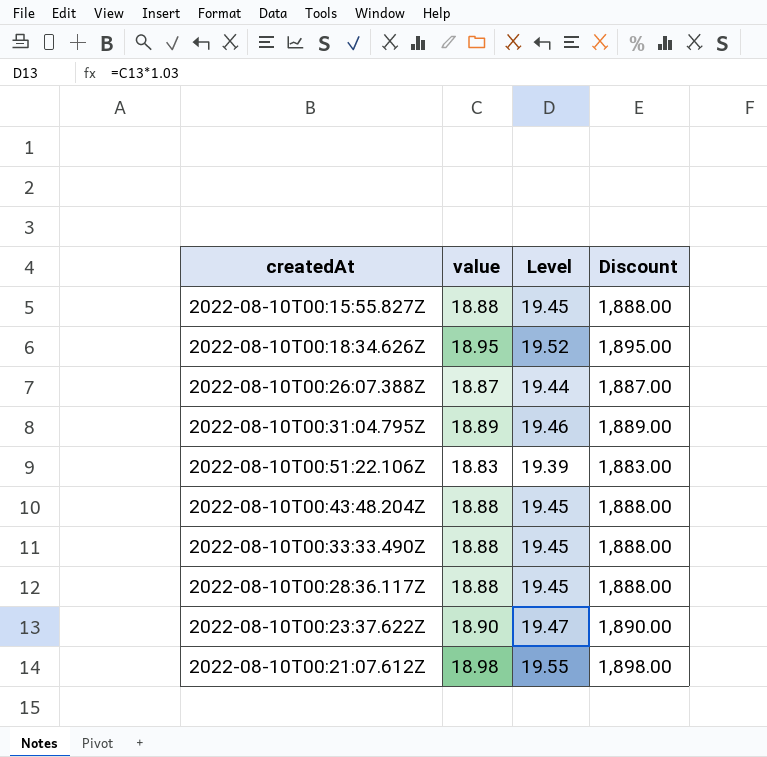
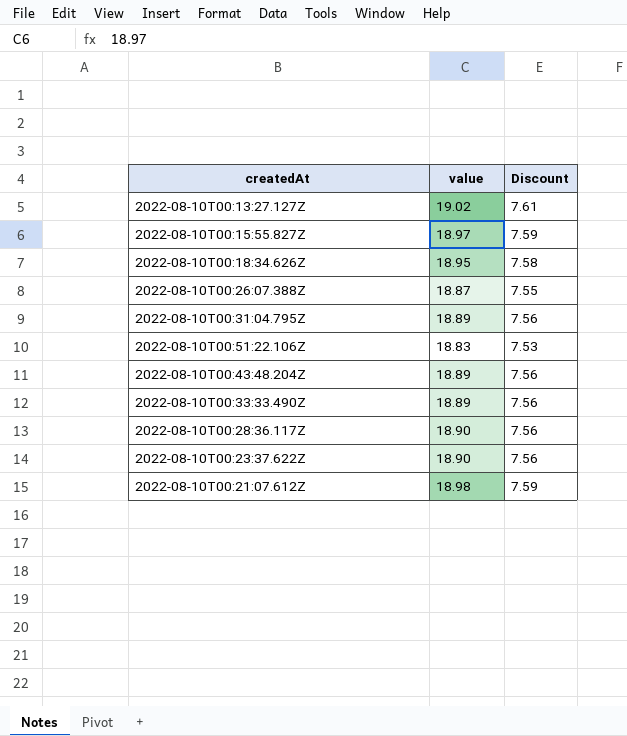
column Level | formula: [value] * 1.03 -> none
column Discount | formula: [value] * 100 -> [value] * 0.4
row 2022-08-10T00:13:27.127Z: none -> 19.02 | 7.61
2022-08-10T00:15:55.827Z | value: 18.88 -> 18.97
2022-08-10T00:43:48.204Z | value: 18.88 -> 18.89
2022-08-10T00:33:33.490Z | value: 18.88 -> 18.89
2022-08-10T00:28:36.117Z | value: 18.88 -> 18.90

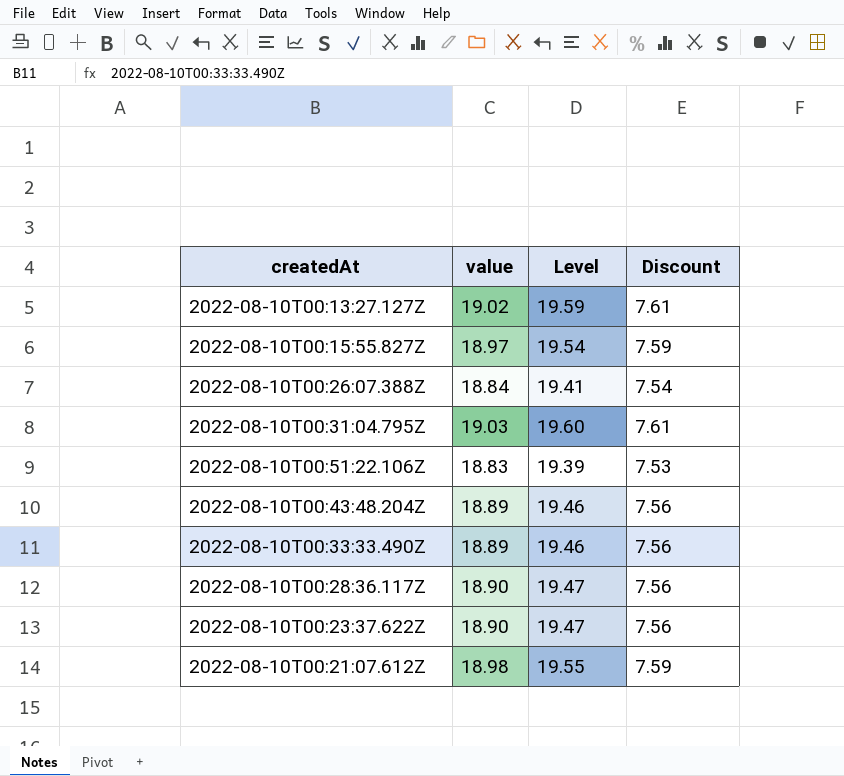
column Level | formula: none -> [value] * 1.03
row 2022-08-10T00:18:34.626Z: 18.95 | 7.58 -> none
2022-08-10T00:26:07.388Z | value: 18.87 -> 18.84
2022-08-10T00:26:07.388Z | Discount: 7.55 -> 7.54
2022-08-10T00:31:04.795Z | value: 18.89 -> 19.03
2022-08-10T00:31:04.795Z | Discount: 7.56 -> 7.61

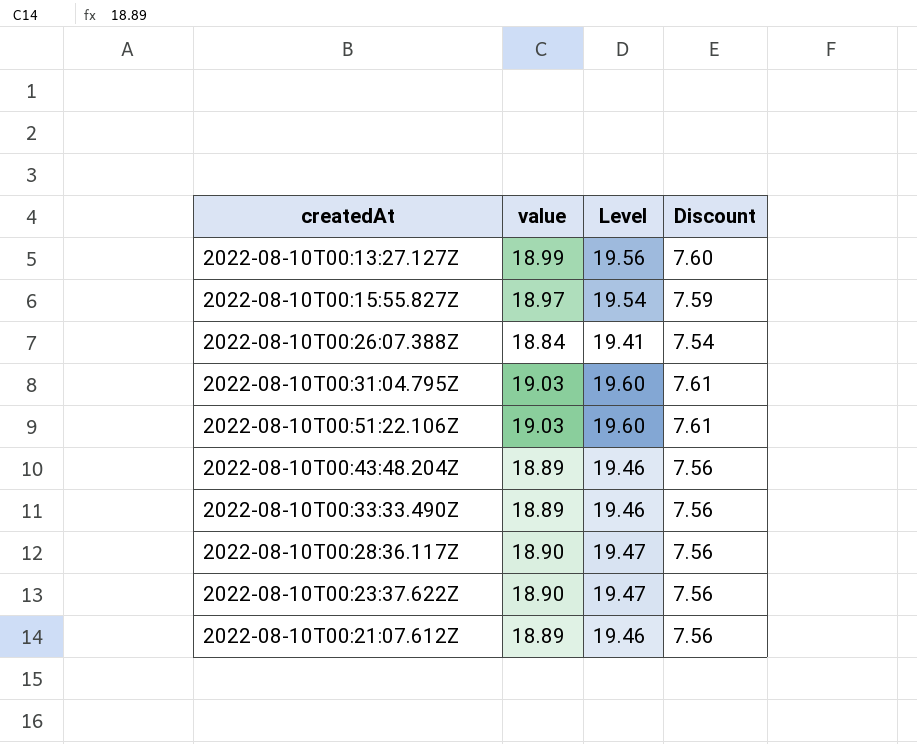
2022-08-10T00:13:27.127Z | value: 19.02 -> 18.99
2022-08-10T00:13:27.127Z | Level: 19.59 -> 19.56
2022-08-10T00:13:27.127Z | Discount: 7.61 -> 7.60
2022-08-10T00:51:22.106Z | value: 18.83 -> 19.03
2022-08-10T00:51:22.106Z | Level: 19.39 -> 19.60
2022-08-10T00:51:22.106Z | Discount: 7.53 -> 7.61
2022-08-10T00:21:07.612Z | value: 18.98 -> 18.89
2022-08-10T00:21:07.612Z | Level: 19.55 -> 19.46
2022-08-10T00:21:07.612Z | Discount: 7.59 -> 7.56

